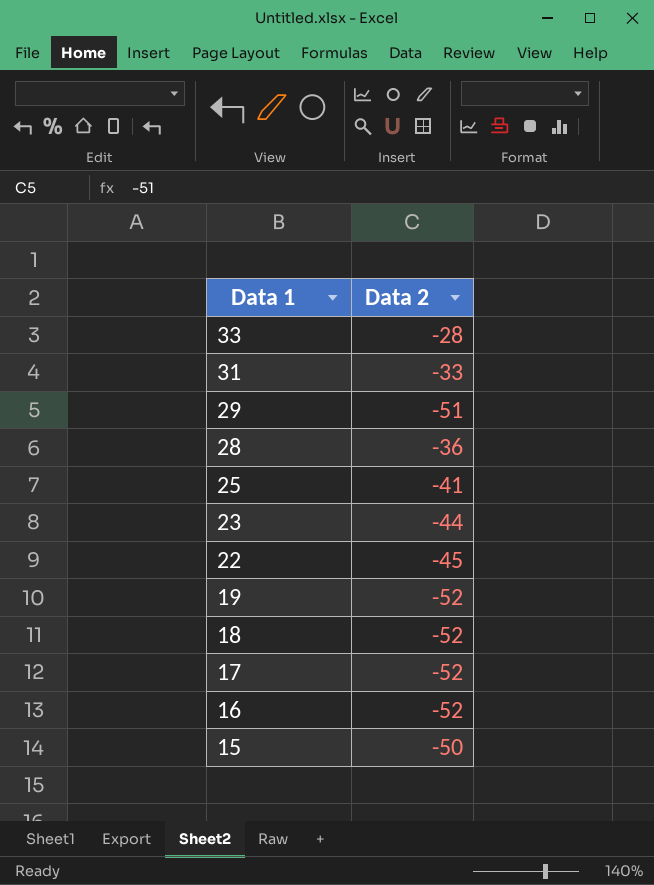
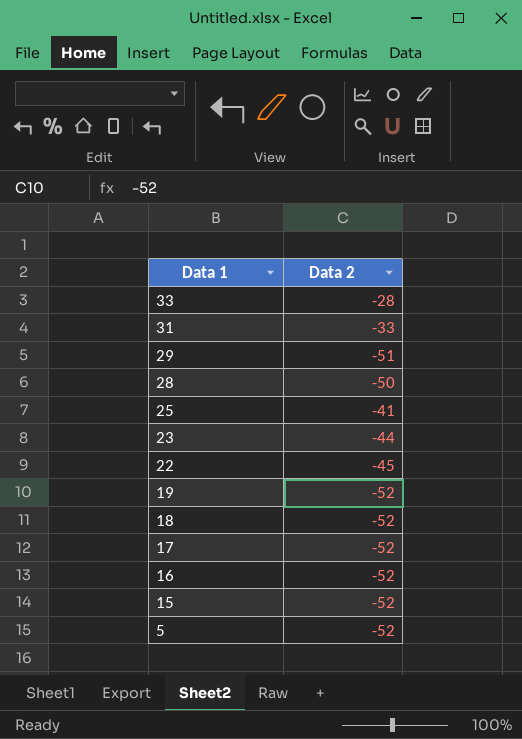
28 | Data 2: -36 -> -50
15 | Data 2: -50 -> -52
row 5: none -> -52

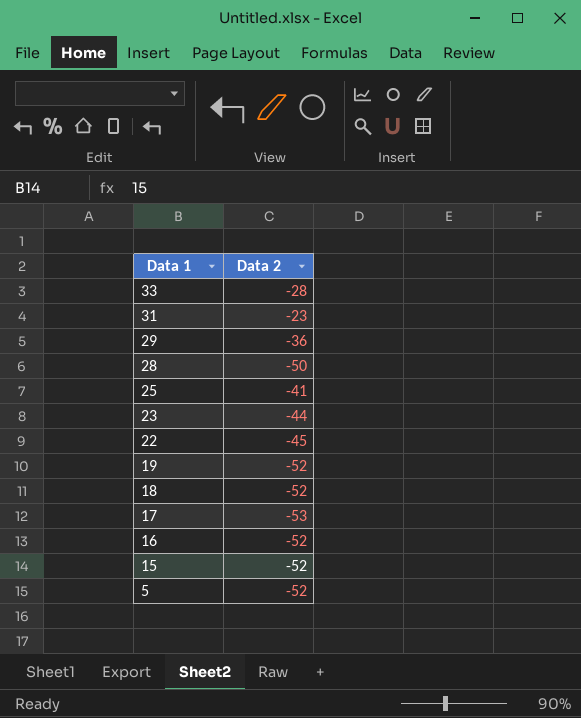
31 | Data 2: -33 -> -23
29 | Data 2: -51 -> -36
17 | Data 2: -52 -> -53

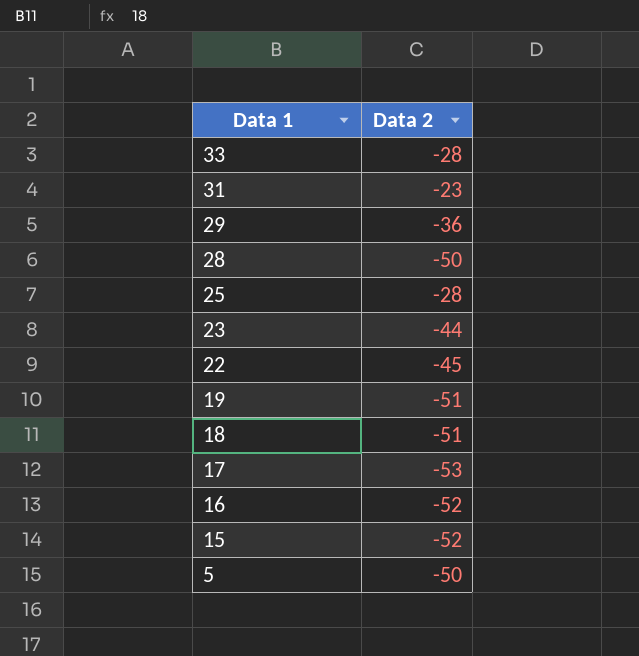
25 | Data 2: -41 -> -28
19 | Data 2: -52 -> -51
18 | Data 2: -52 -> -51
5 | Data 2: -52 -> -50

